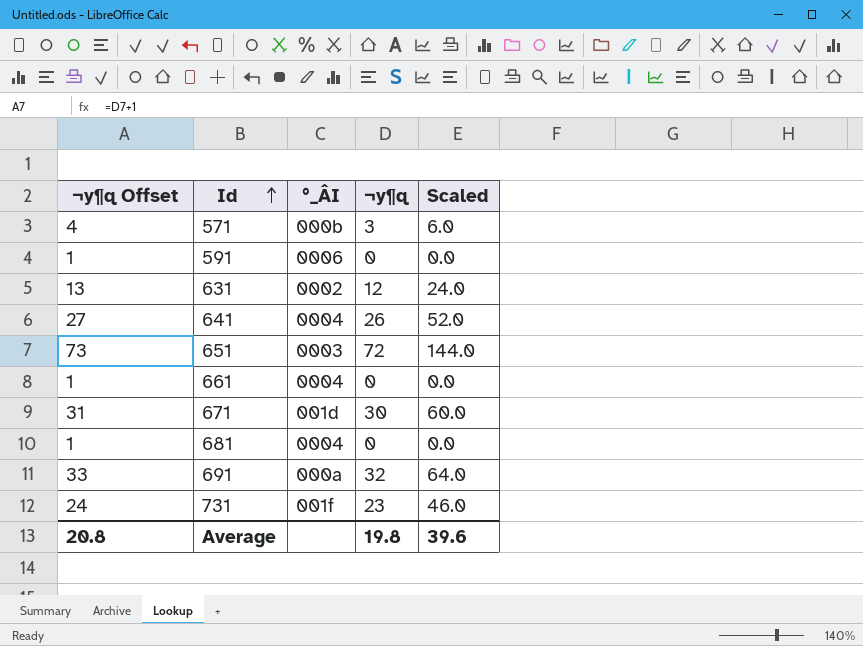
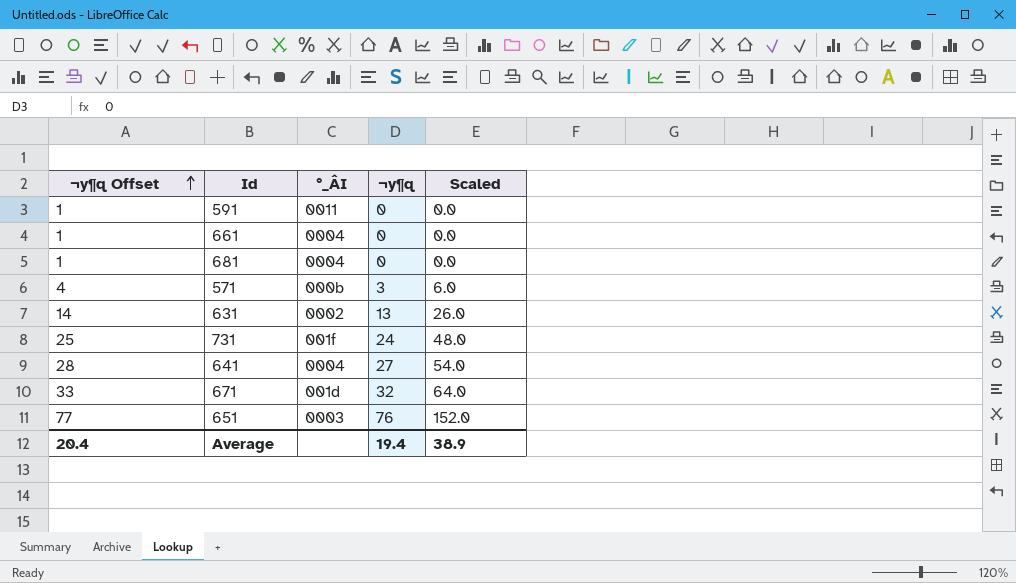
row order: Id ascending -> ¬y¶q Offset ascending
row 691: 33 | 000a | 32 | 64.0 -> none
591 | °_ÂI: 0006 -> 0011
631 | ¬y¶q Offset: 13 -> 14
631 | ¬y¶q: 12 -> 13
631 | Scaled: 24.0 -> 26.0
731 | ¬y¶q Offset: 24 -> 25
731 | ¬y¶q: 23 -> 24
731 | Scaled: 46.0 -> 48.0
641 | ¬y¶q Offset: 27 -> 28
641 | ¬y¶q: 26 -> 27
641 | Scaled: 52.0 -> 54.0
671 | ¬y¶q Offset: 31 -> 33
671 | ¬y¶q: 30 -> 32
671 | Scaled: 60.0 -> 64.0
651 | ¬y¶q Offset: 73 -> 77
651 | ¬y¶q: 72 -> 76
651 | Scaled: 144.0 -> 152.0
Average | ¬y¶q Offset: 20.8 -> 20.4
Average | ¬y¶q: 19.8 -> 19.4
Average | Scaled: 39.6 -> 38.9

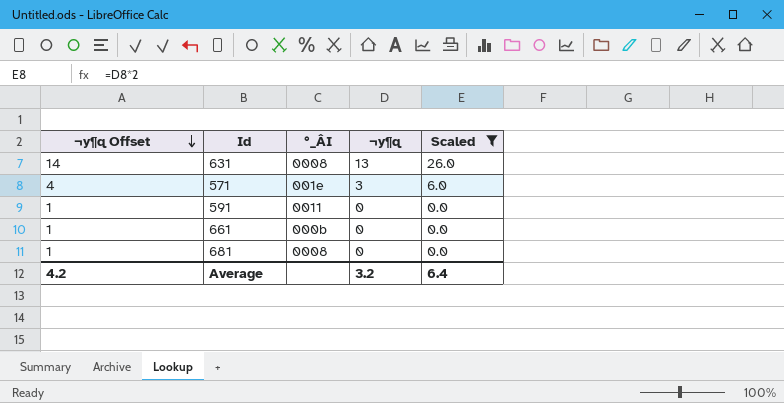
filter: none -> Scaled <= 26.0
row order: ¬y¶q Offset ascending -> ¬y¶q Offset descending
631 | °_ÂI: 0002 -> 0008
571 | °_ÂI: 000b -> 001e
661 | °_ÂI: 0004 -> 000b
681 | °_ÂI: 0004 -> 0008
Average | ¬y¶q Offset: 20.4 -> 4.2
Average | ¬y¶q: 19.4 -> 3.2
Average | Scaled: 38.9 -> 6.4

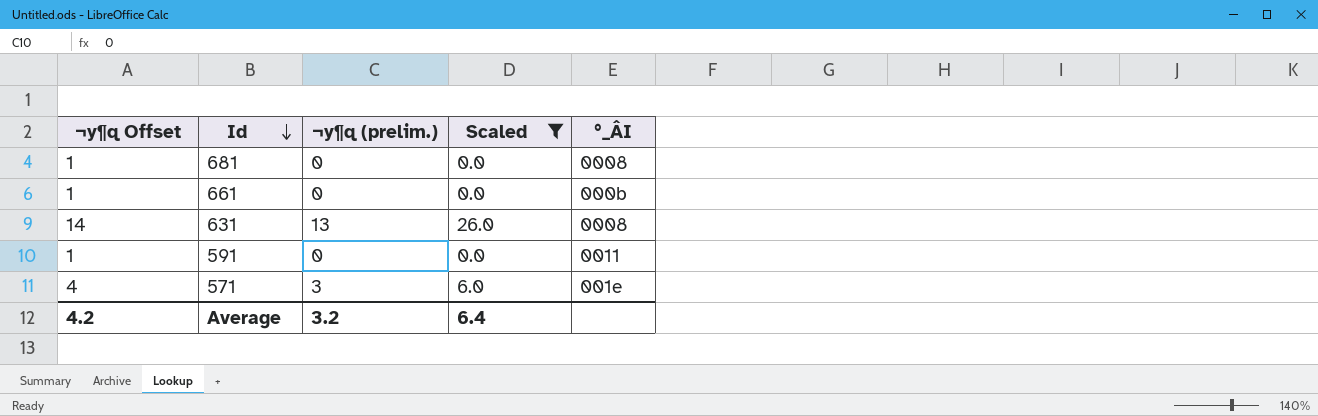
row order: ¬y¶q Offset descending -> Id descending
column name: ¬y¶q -> ¬y¶q (prelim.)
column °_ÂI | position: 3 -> 5

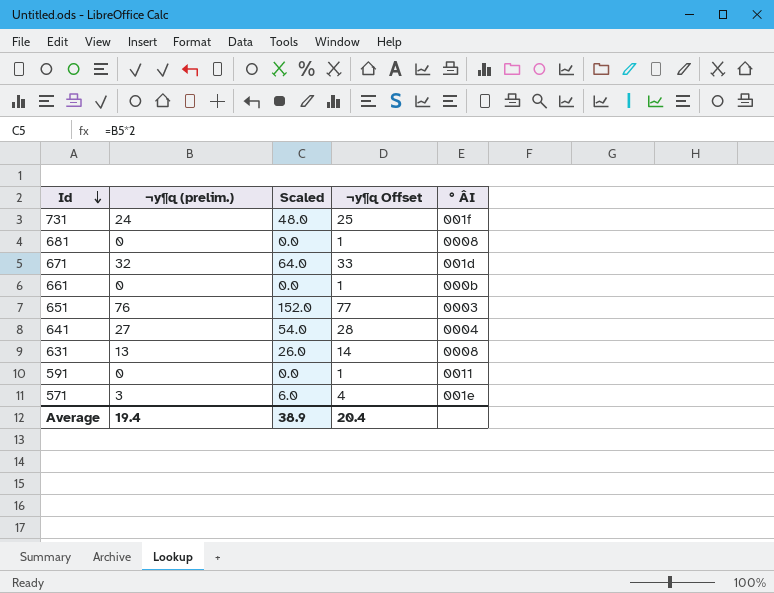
filter: Scaled <= 26.0 -> none
column ¬y¶q Offset | position: 1 -> 4
column name: °_ÂI -> ° ÂI
Average | ¬y¶q (prelim.): 3.2 -> 19.4
Average | Scaled: 6.4 -> 38.9
Average | ¬y¶q Offset: 4.2 -> 20.4

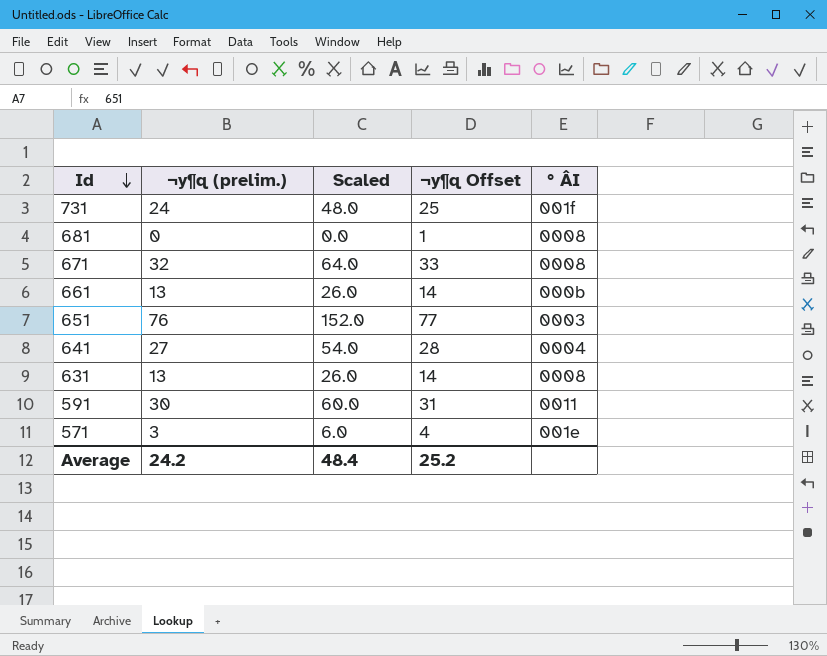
671 | ° ÂI: 001d -> 0008
661 | ¬y¶q (prelim.): 0 -> 13
661 | Scaled: 0.0 -> 26.0
661 | ¬y¶q Offset: 1 -> 14
591 | ¬y¶q (prelim.): 0 -> 30
591 | Scaled: 0.0 -> 60.0
591 | ¬y¶q Offset: 1 -> 31
Average | ¬y¶q (prelim.): 19.4 -> 24.2
Average | Scaled: 38.9 -> 48.4
Average | ¬y¶q Offset: 20.4 -> 25.2

